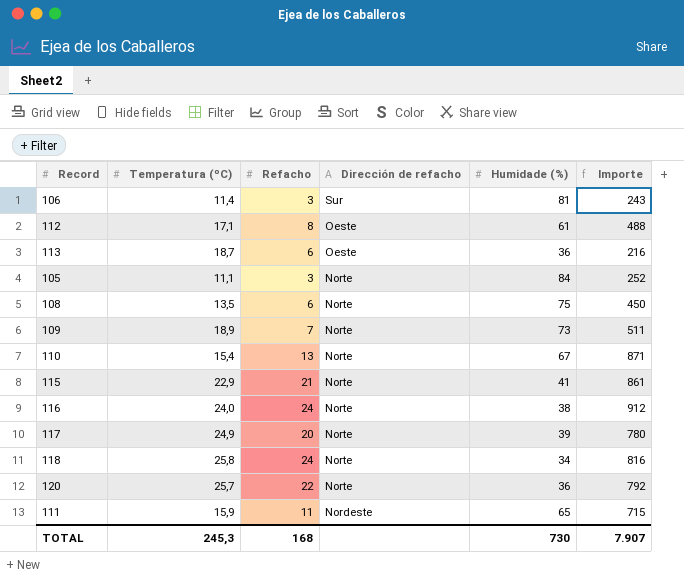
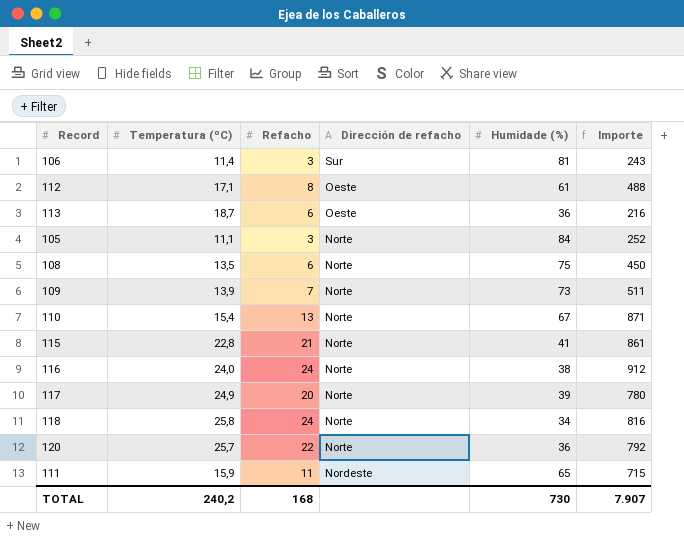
109 | Temperatura (ºC): 18,9 -> 13,9
115 | Temperatura (ºC): 22,9 -> 22,8
TOTAL | Temperatura (ºC): 245,3 -> 240,2

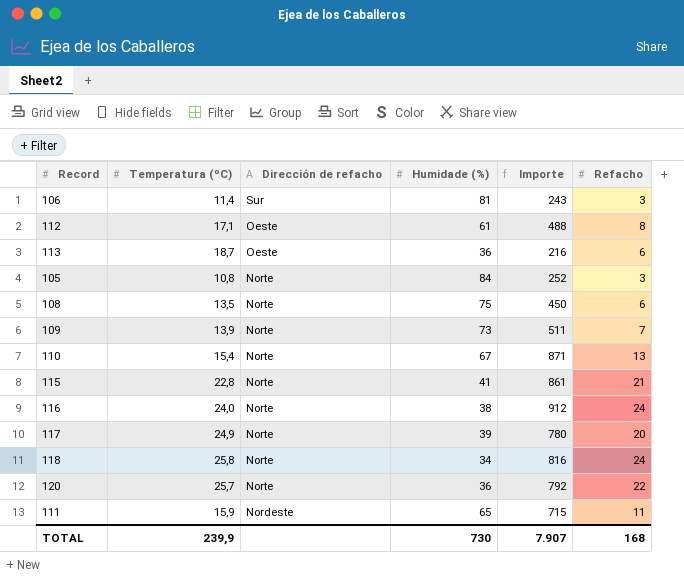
column Refacho | position: 3 -> 6
105 | Temperatura (ºC): 11,1 -> 10,8
TOTAL | Temperatura (ºC): 240,2 -> 239,9

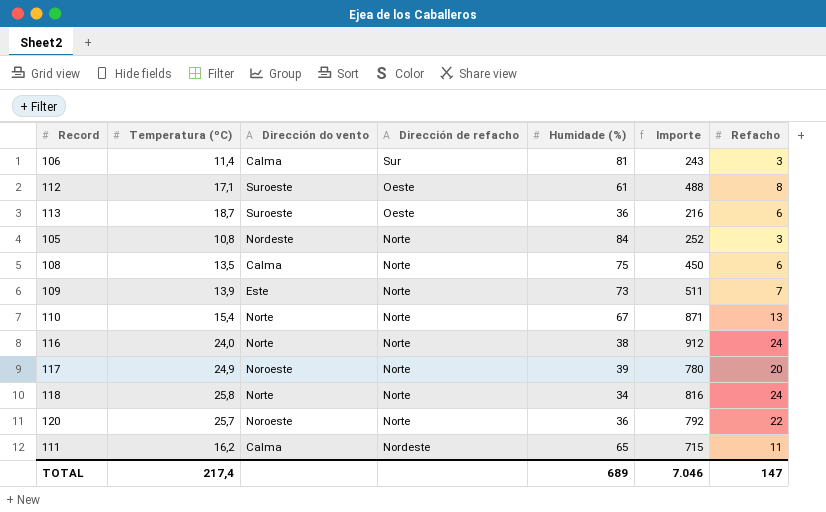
column Dirección do vento | position: none -> 3
row 115: 22,8 | Norte | 41 | 861 | 21 -> none
111 | Temperatura (ºC): 15,9 -> 16,2
TOTAL | Temperatura (ºC): 239,9 -> 217,4
TOTAL | Humidade (%): 730 -> 689
TOTAL | Importe: 7.907 -> 7.046
TOTAL | Refacho: 168 -> 147

